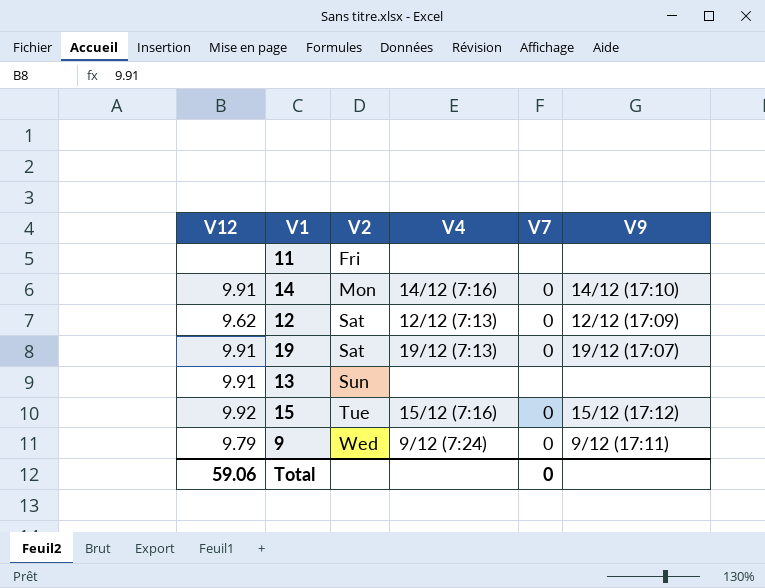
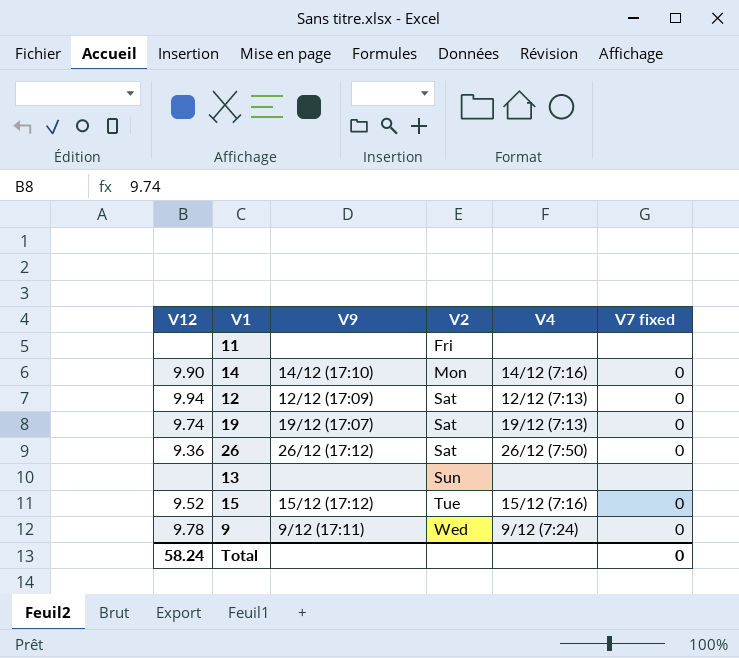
column V9 | position: 6 -> 3
column name: V7 -> V7 fixed
14 | V12: 9.91 -> 9.90
12 | V12: 9.62 -> 9.94
19 | V12: 9.91 -> 9.74
row 26: none -> 9.36 | 26/12 (17:12) | Sat | 26/12 (7:50) | 0
13 | V12: 9.91 -> none
15 | V12: 9.92 -> 9.52
9 | V12: 9.79 -> 9.78
Total | V12: 59.06 -> 58.24

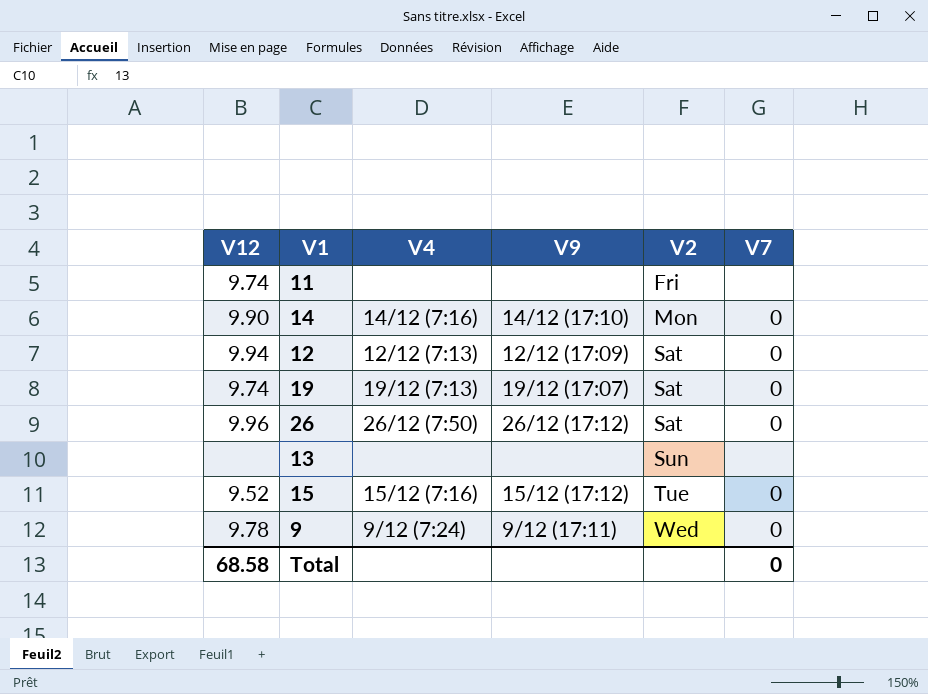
column V4 | position: 5 -> 3
column name: V7 fixed -> V7
11 | V12: none -> 9.74
26 | V12: 9.36 -> 9.96
Total | V12: 58.24 -> 68.58

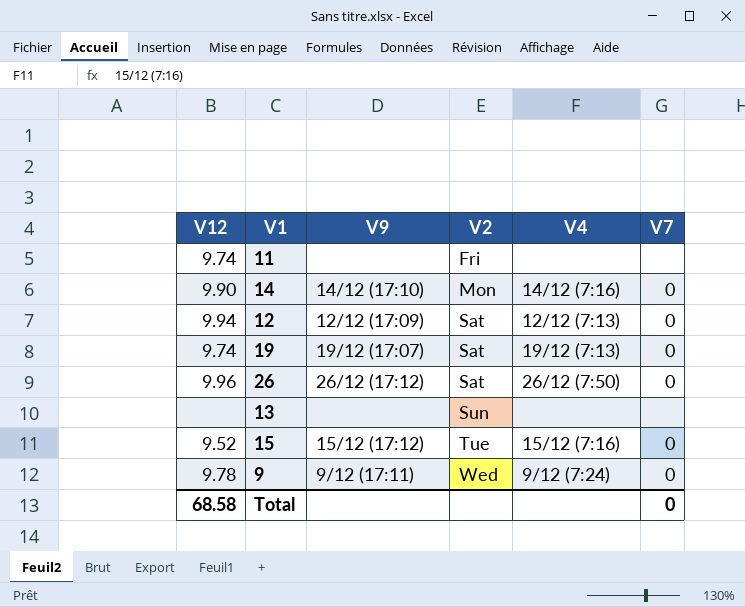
column V4 | position: 3 -> 5

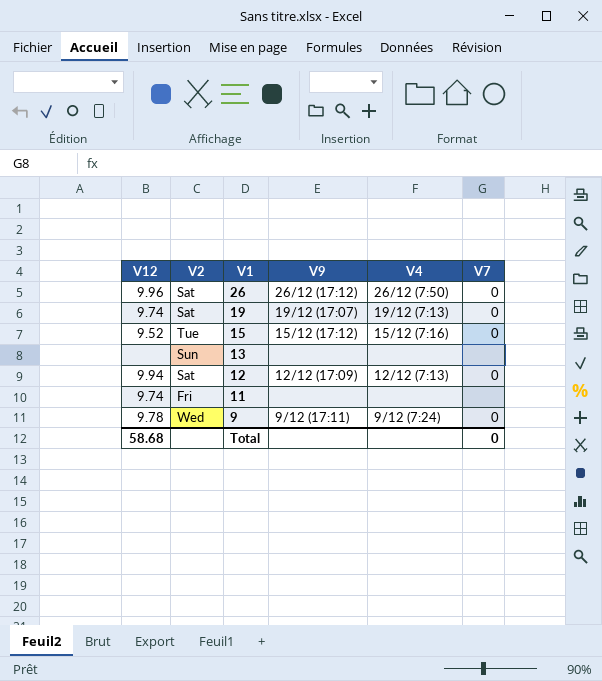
row order: V2 ascending -> V1 descending
column V2 | position: 4 -> 2
row 14: 9.90 | 14/12 (17:10) | Mon | 14/12 (7:16) | 0 -> none
Total | V12: 68.58 -> 58.68

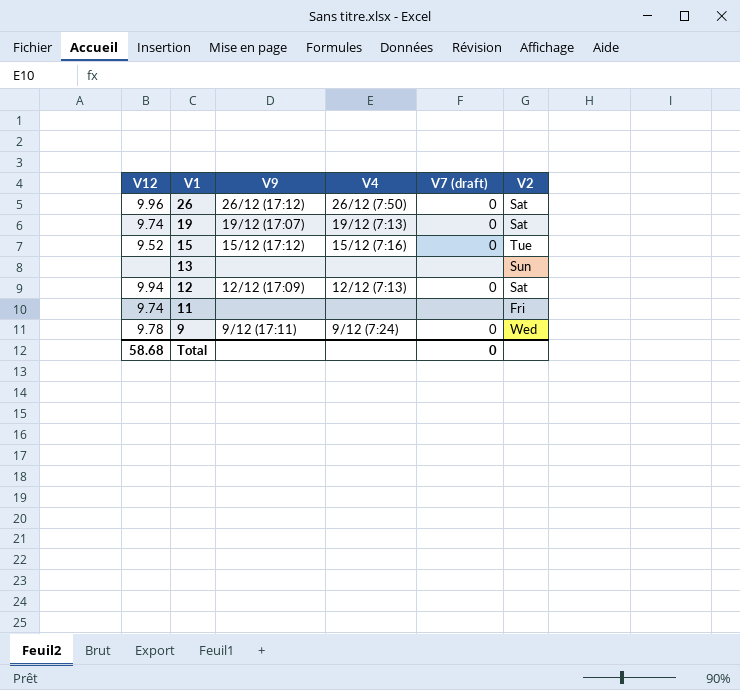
column name: V7 -> V7 (draft)
column V2 | position: 2 -> 6

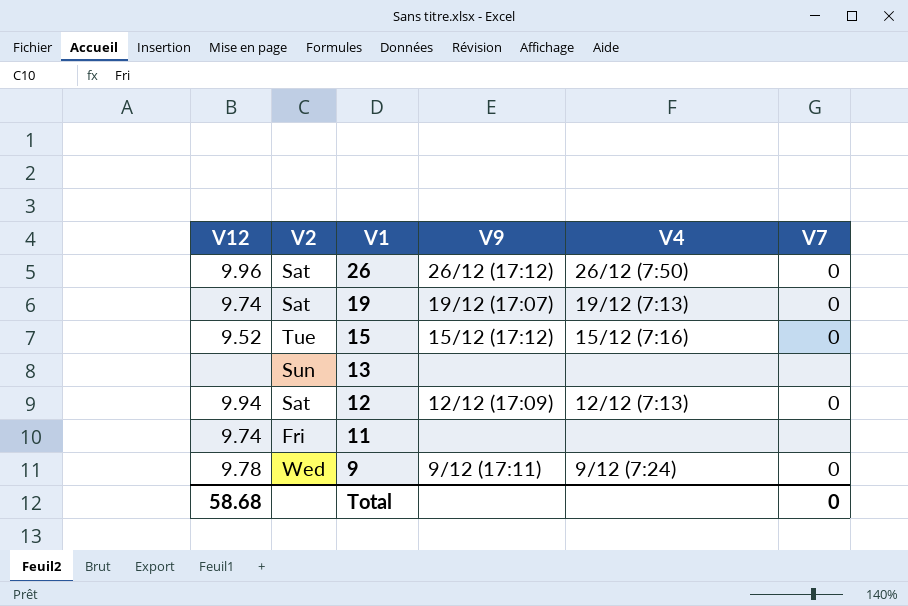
column V2 | position: 6 -> 2
column name: V7 (draft) -> V7

